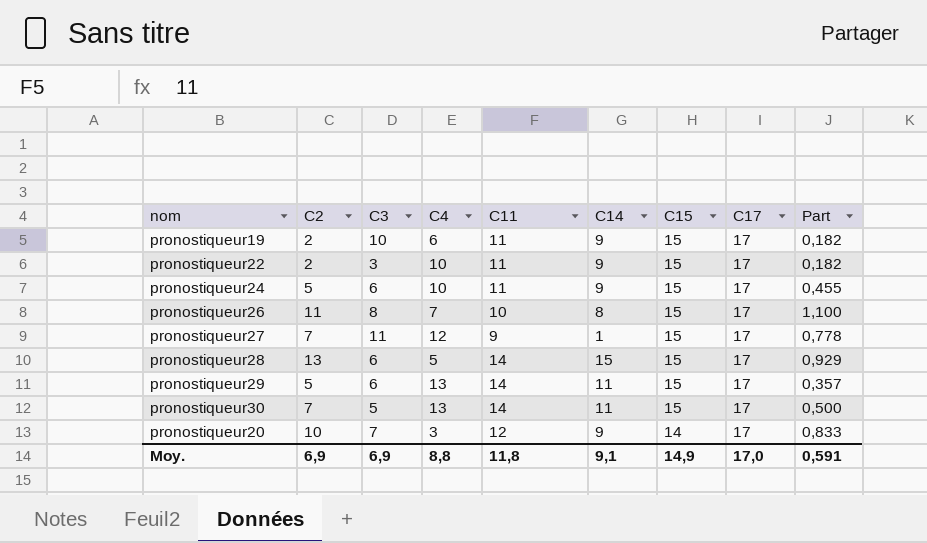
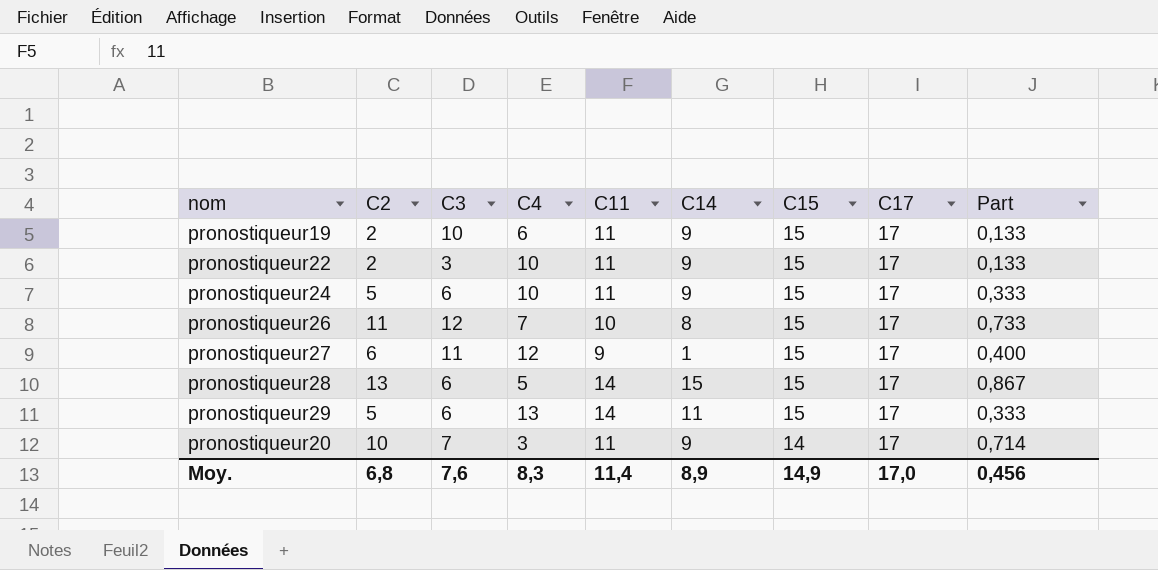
column Part | formula: [C2] / [C11] -> [C2] / [C15]
row pronostiqueur30: 7 | 5 | 13 | 14 | 11 | 15 | 17 | 0,500 -> none
pronostiqueur26 | C3: 8 -> 12
pronostiqueur27 | C2: 7 -> 6
pronostiqueur20 | C11: 12 -> 11
Moy. | C2: 6,9 -> 6,8
Moy. | C3: 6,9 -> 7,6
Moy. | C4: 8,8 -> 8,3
Moy. | C11: 11,8 -> 11,4
Moy. | C14: 9,1 -> 8,9
Moy. | Part: 0,591 -> 0,456

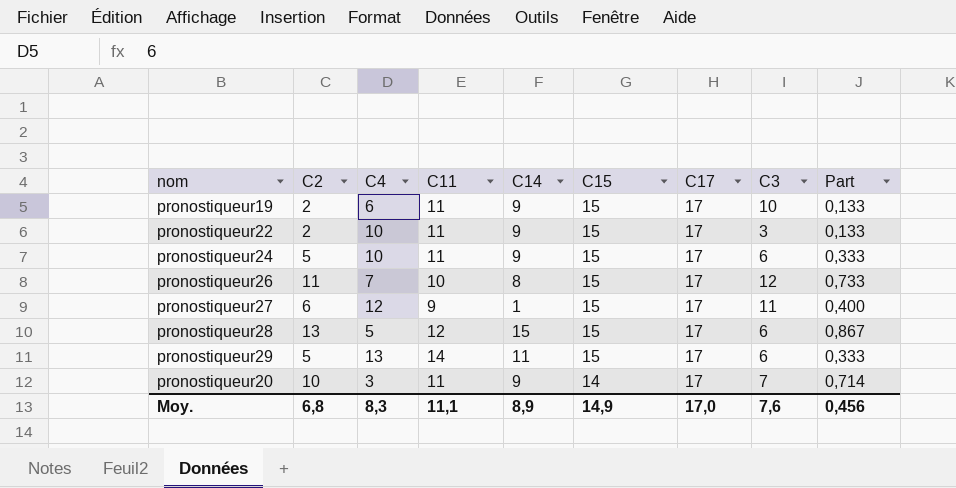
column C3 | position: 3 -> 8
pronostiqueur28 | C11: 14 -> 12
Moy. | C11: 11,4 -> 11,1

